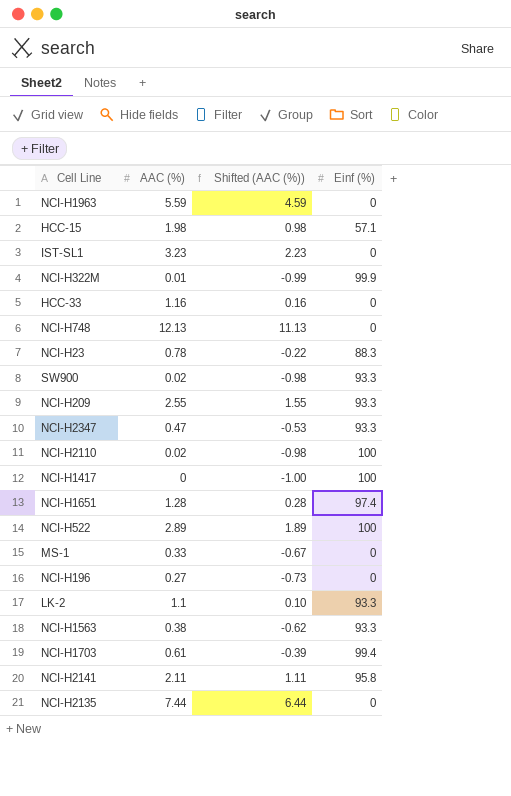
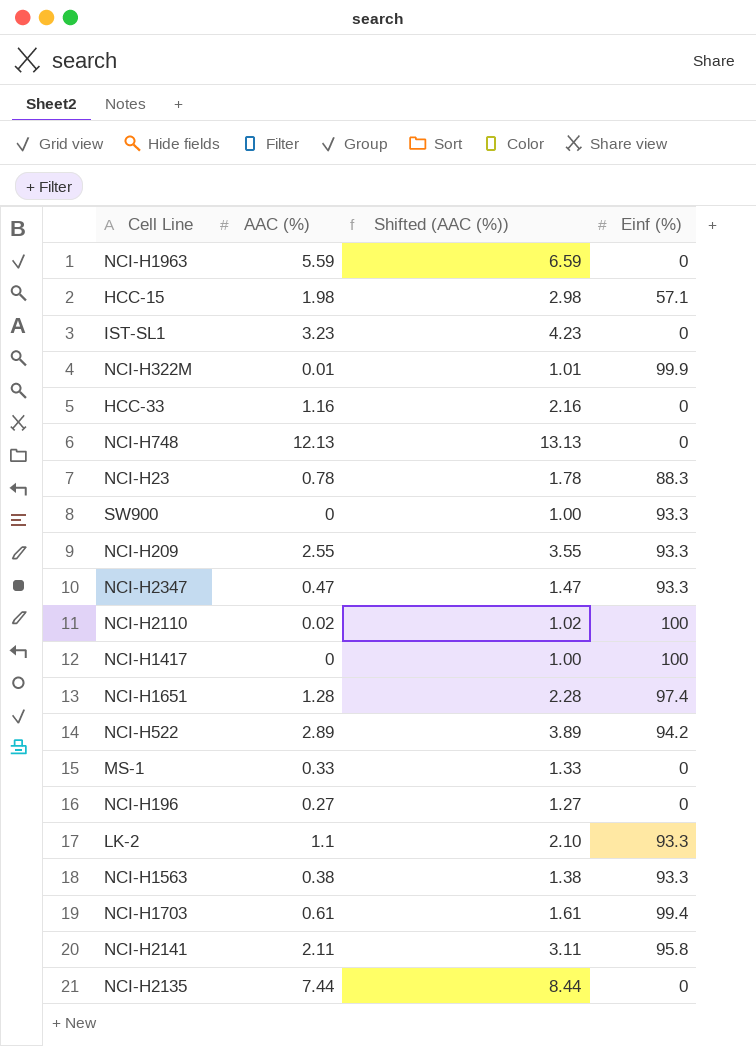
column Shifted (AAC (%)) | formula: [AAC (%)] - 1 -> [AAC (%)] + 1
SW900 | AAC (%): 0.02 -> 0
NCI-H522 | Einf (%): 100 -> 94.2

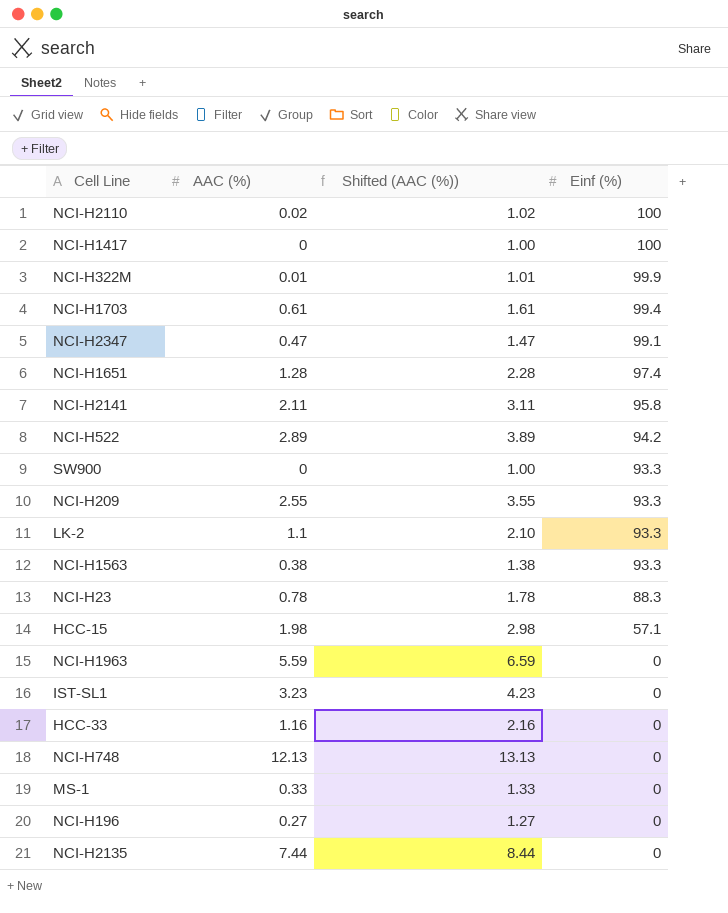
row order: none -> Einf (%) descending
NCI-H2347 | Einf (%): 93.3 -> 99.1

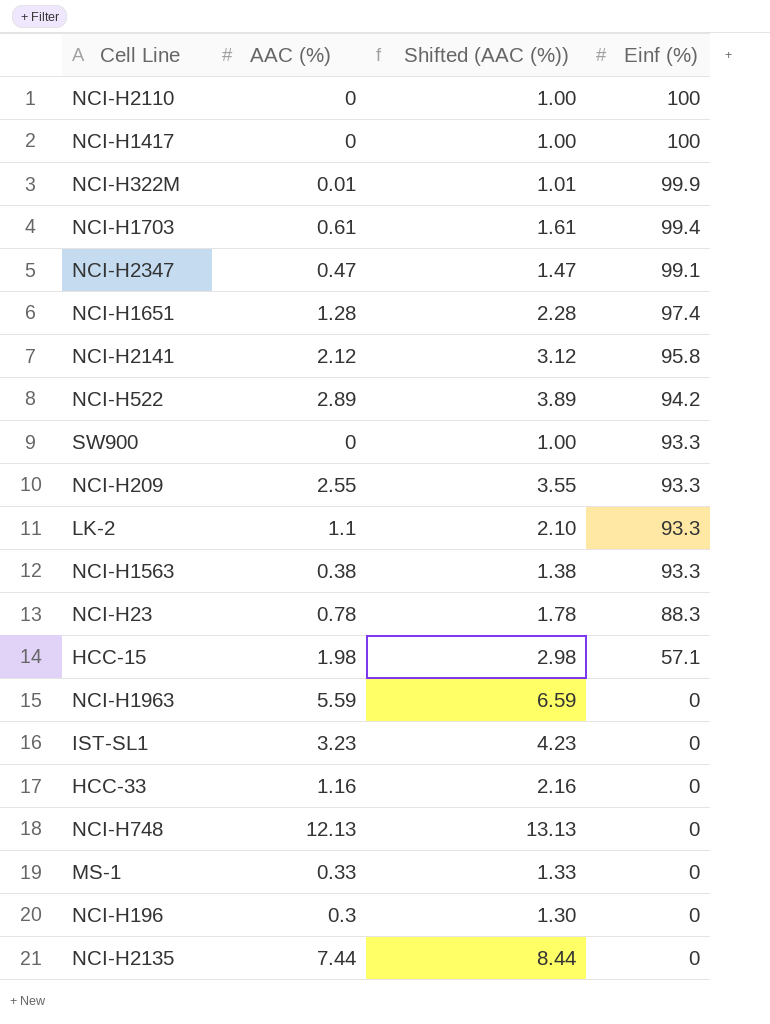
NCI-H2110 | AAC (%): 0.02 -> 0
NCI-H2110 | Shifted (AAC (%)): 1.02 -> 1.00
NCI-H2141 | AAC (%): 2.11 -> 2.12
NCI-H2141 | Shifted (AAC (%)): 3.11 -> 3.12
NCI-H196 | AAC (%): 0.27 -> 0.3
NCI-H196 | Shifted (AAC (%)): 1.27 -> 1.30

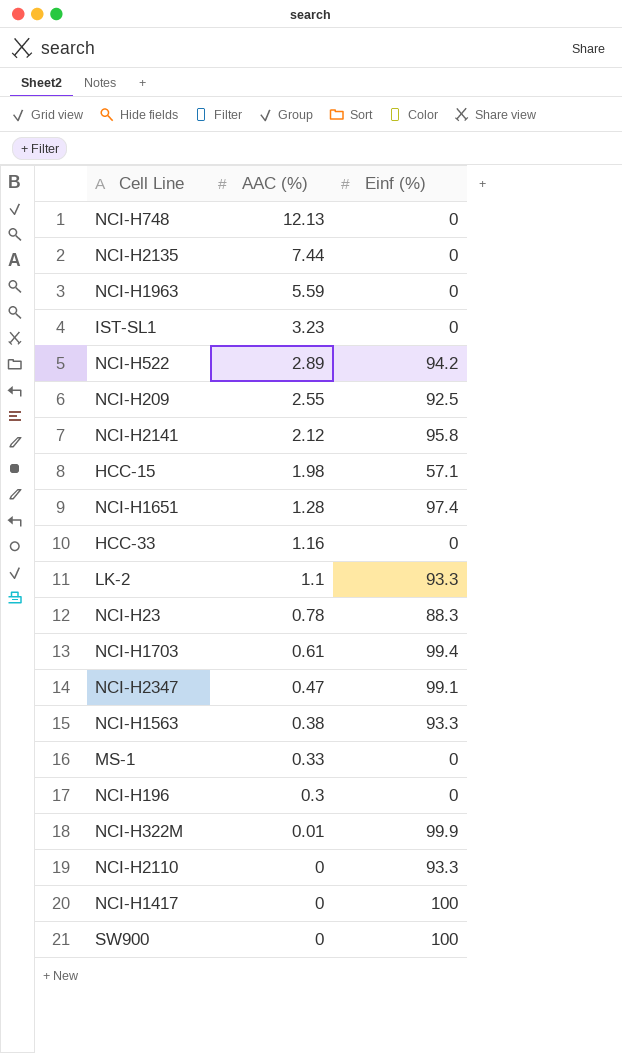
row order: Einf (%) descending -> AAC (%) descending
column Shifted (AAC (%)) | formula: [AAC (%)] + 1 -> none
NCI-H209 | Einf (%): 93.3 -> 92.5
NCI-H2110 | Einf (%): 100 -> 93.3
SW900 | Einf (%): 93.3 -> 100

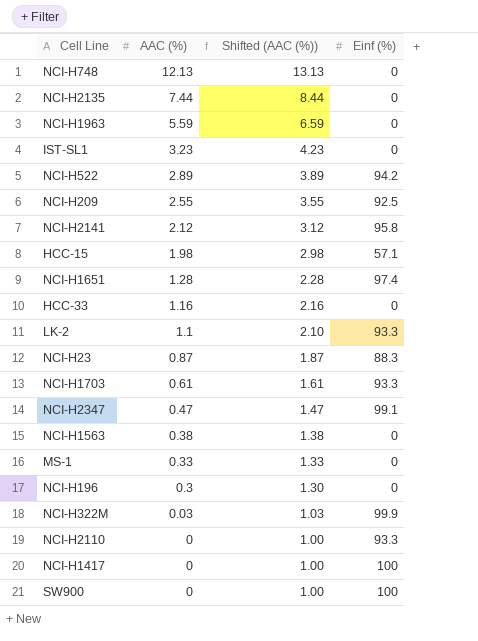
column Shifted (AAC (%)) | formula: none -> [AAC (%)] + 1
NCI-H23 | AAC (%): 0.78 -> 0.87
NCI-H1703 | Einf (%): 99.4 -> 93.3
NCI-H1563 | Einf (%): 93.3 -> 0
NCI-H322M | AAC (%): 0.01 -> 0.03

